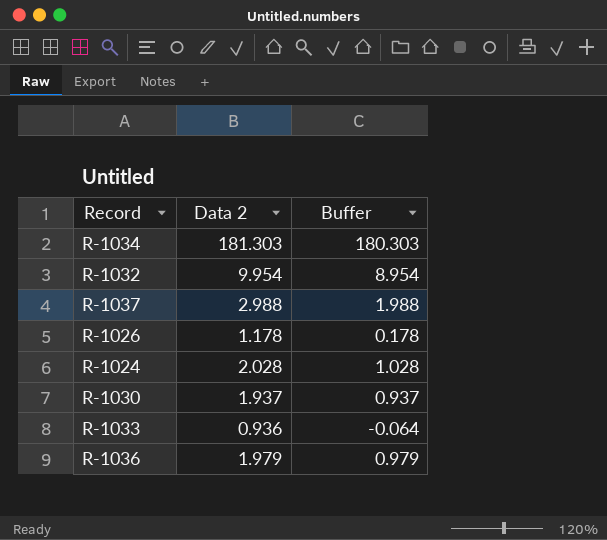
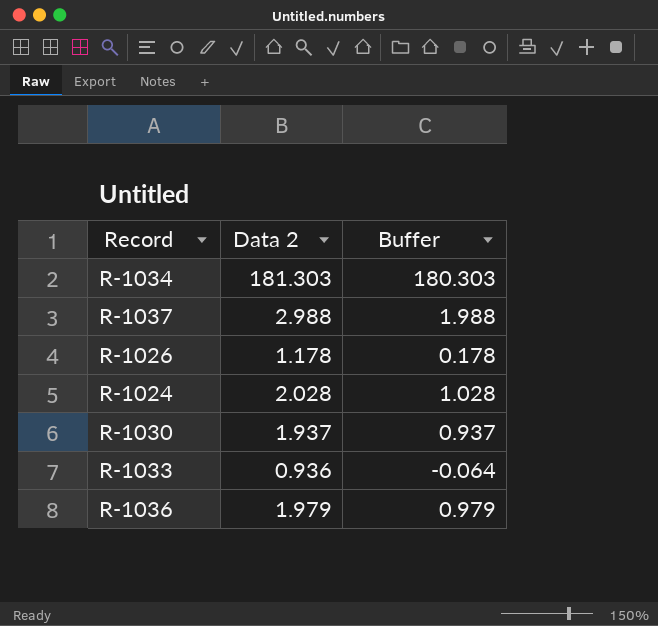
row R-1032: 9.954 | 8.954 -> none

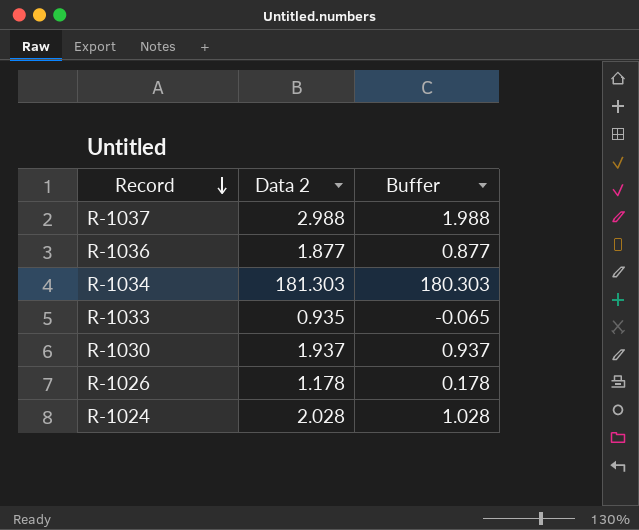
row order: none -> Record descending
R-1036 | Data 2: 1.979 -> 1.877
R-1036 | Buffer: 0.979 -> 0.877
R-1033 | Data 2: 0.936 -> 0.935
R-1033 | Buffer: -0.064 -> -0.065

